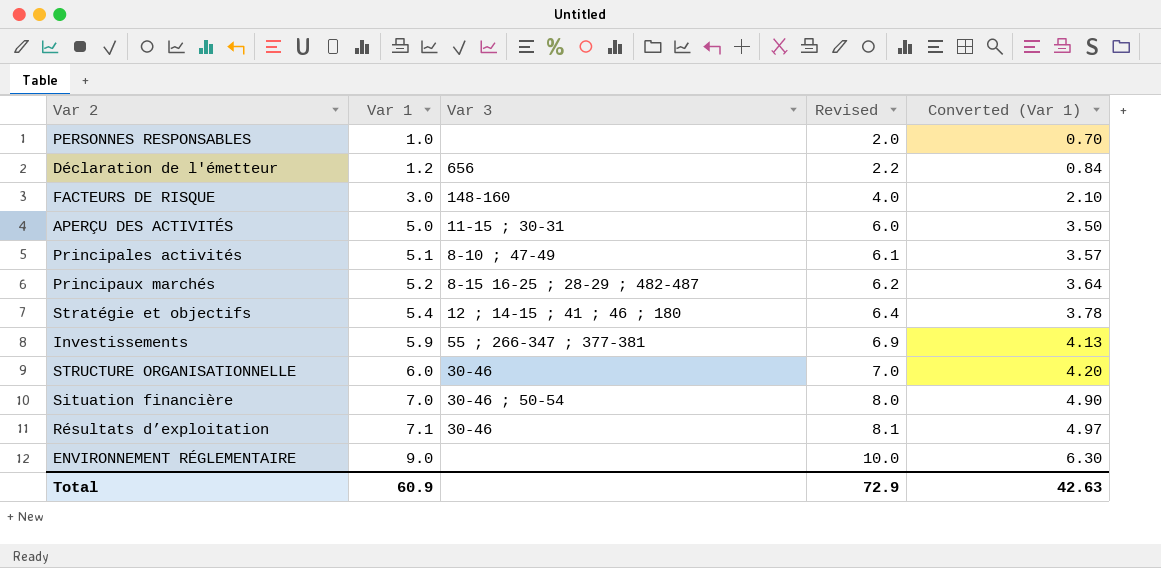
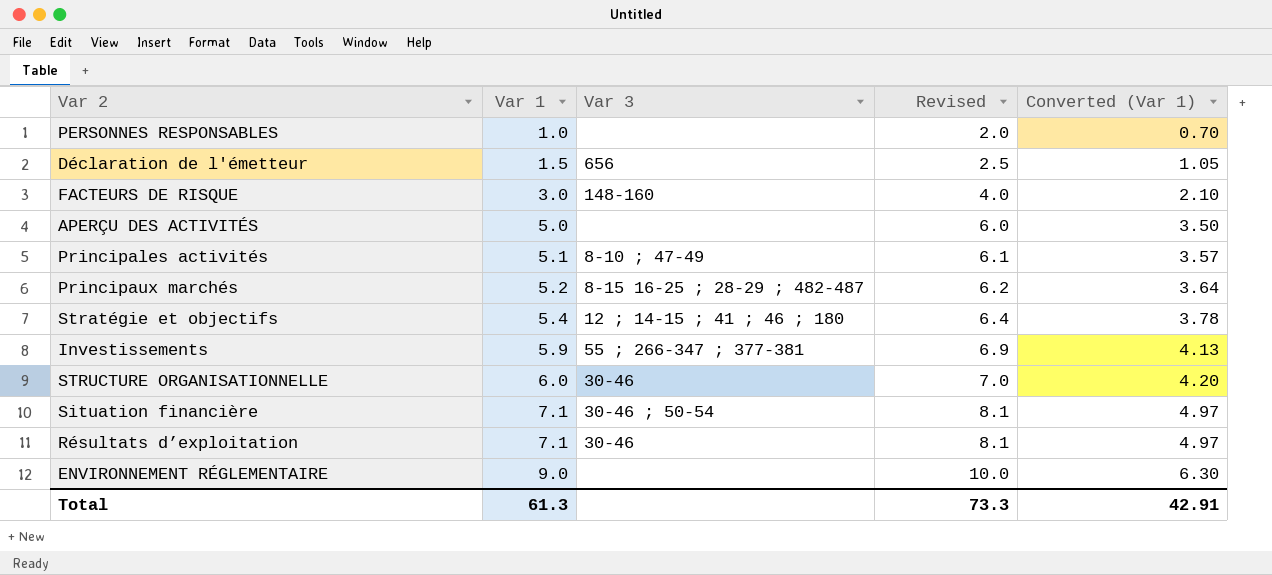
Déclaration de l'émetteur | Var 1: 1.2 -> 1.5
Déclaration de l'émetteur | Revised: 2.2 -> 2.5
Déclaration de l'émetteur | Converted (Var 1): 0.84 -> 1.05
APERÇU DES ACTIVITÉS | Var 3: 11-15 ; 30-31 -> none
Situation financière | Var 1: 7.0 -> 7.1
Situation financière | Revised: 8.0 -> 8.1
Situation financière | Converted (Var 1): 4.90 -> 4.97
Total | Var 1: 60.9 -> 61.3
Total | Revised: 72.9 -> 73.3
Total | Converted (Var 1): 42.63 -> 42.91

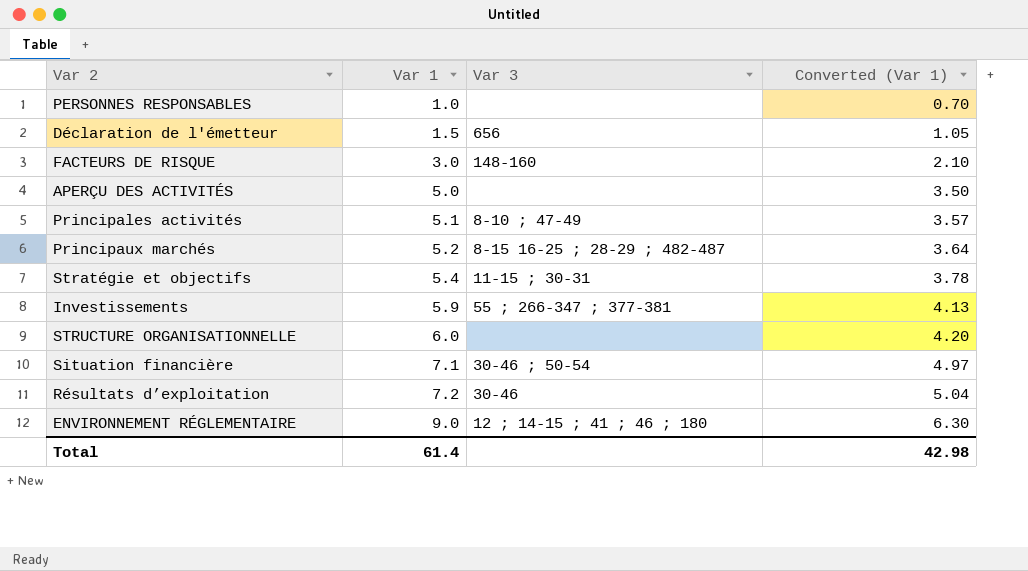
column Revised | formula: [Var 1] + 1 -> none
Stratégie et objectifs | Var 3: 12 ; 14-15 ; 41 ; 46 ; 180 -> 11-15 ; 30-31
STRUCTURE ORGANISATIONNELLE | Var 3: 30-46 -> none
Résultats d’exploitation | Var 1: 7.1 -> 7.2
Résultats d’exploitation | Converted (Var 1): 4.97 -> 5.04
ENVIRONNEMENT RÉGLEMENTAIRE | Var 3: none -> 12 ; 14-15 ; 41 ; 46 ; 180
Total | Var 1: 61.3 -> 61.4
Total | Converted (Var 1): 42.91 -> 42.98

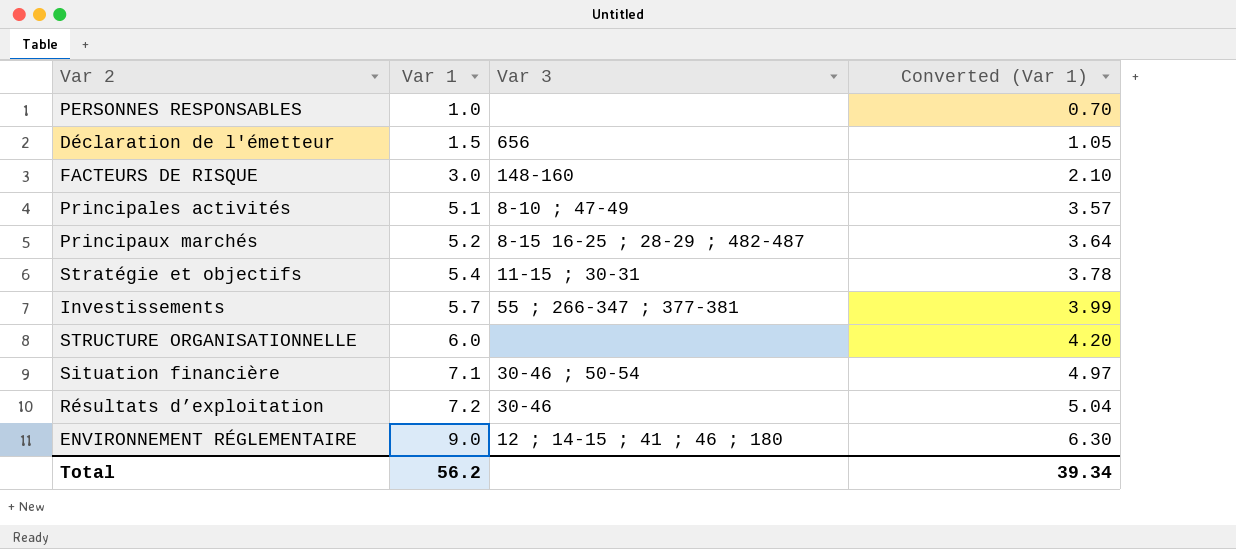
row APERÇU DES ACTIVITÉS: 5.0 | none | 3.50 -> none
Investissements | Var 1: 5.9 -> 5.7
Investissements | Converted (Var 1): 4.13 -> 3.99
Total | Var 1: 61.4 -> 56.2
Total | Converted (Var 1): 42.98 -> 39.34

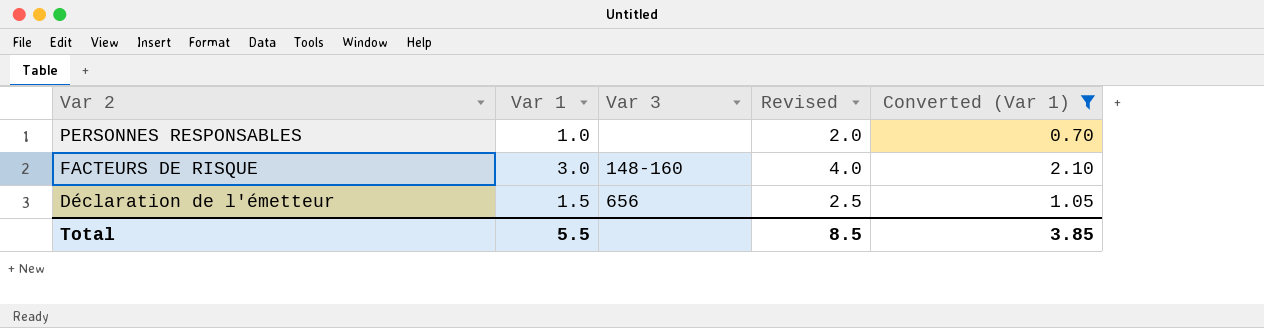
filter: none -> Converted (Var 1) <= 2.10
row order: Var 1 ascending -> Var 2 descending
column Revised | formula: none -> [Var 1] + 1
Total | Var 1: 56.2 -> 5.5
Total | Converted (Var 1): 39.34 -> 3.85

